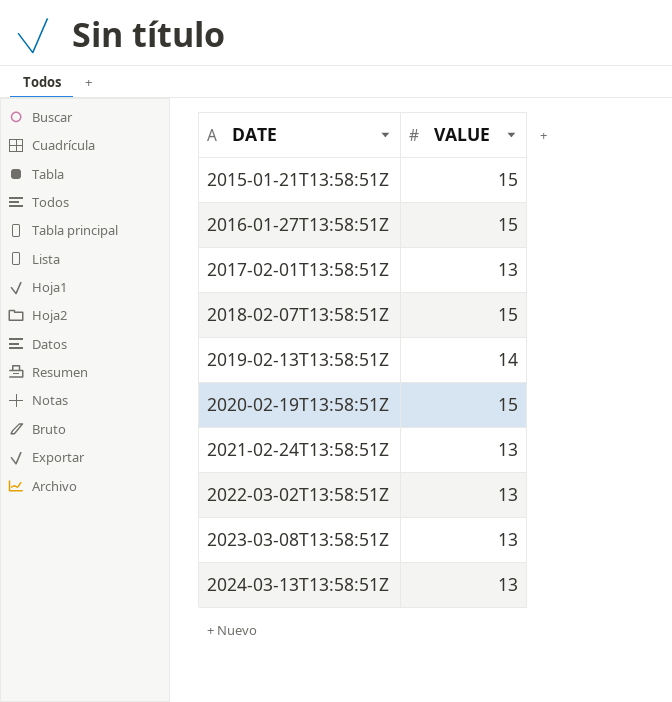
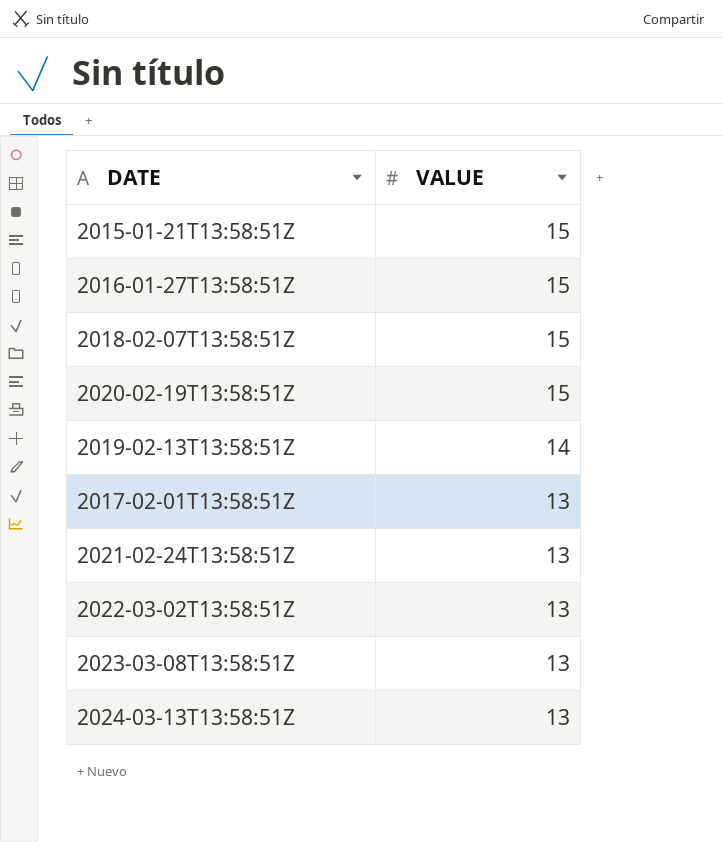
row order: DATE ascending -> VALUE descending

